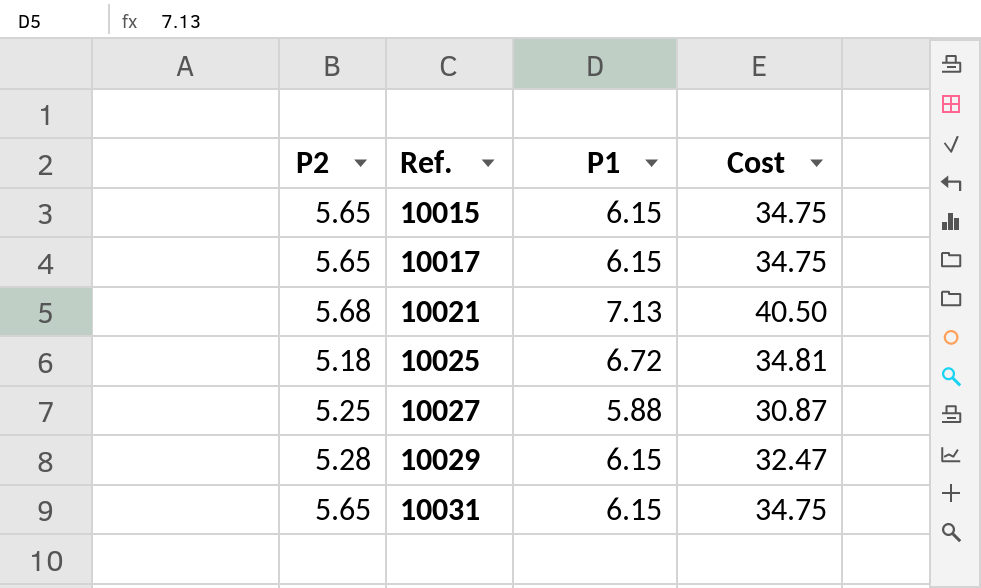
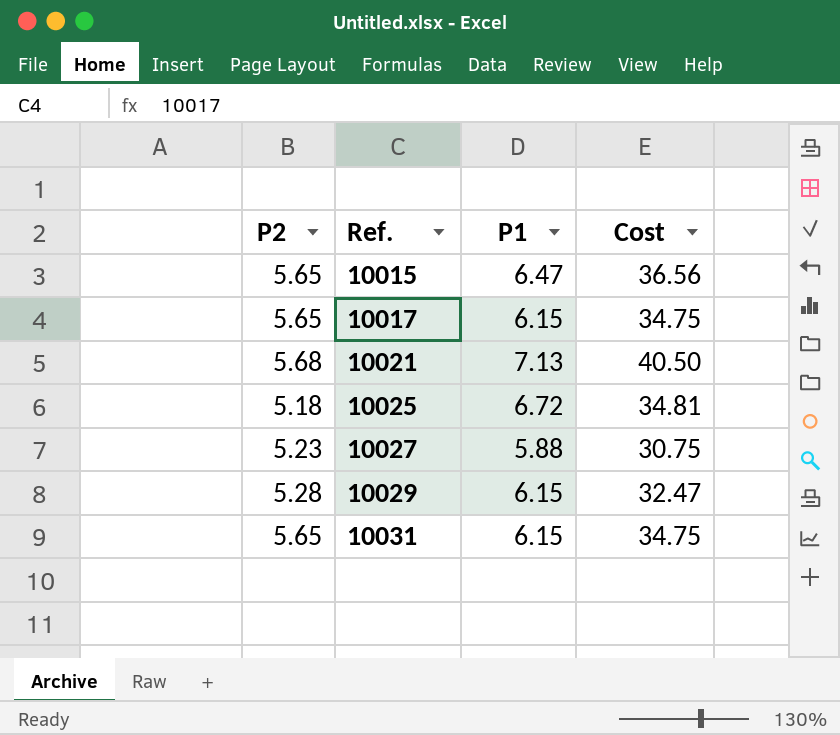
10015 | P1: 6.15 -> 6.47
10015 | Cost: 34.75 -> 36.56
10027 | P2: 5.25 -> 5.23
10027 | Cost: 30.87 -> 30.75

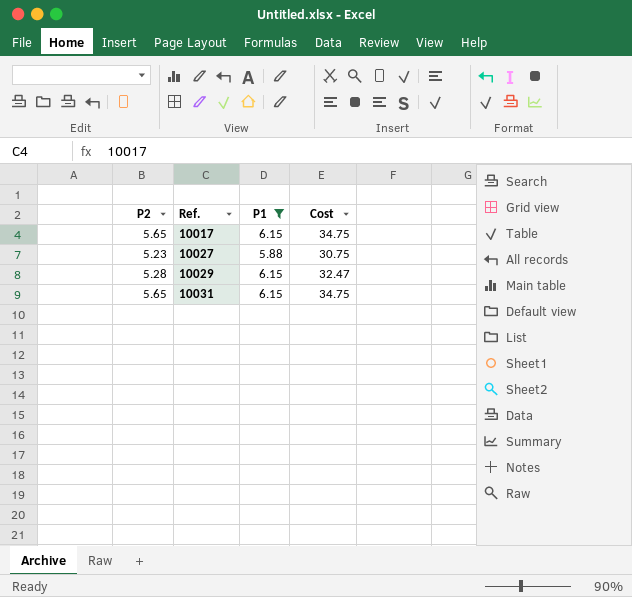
filter: none -> P1 <= 6.15

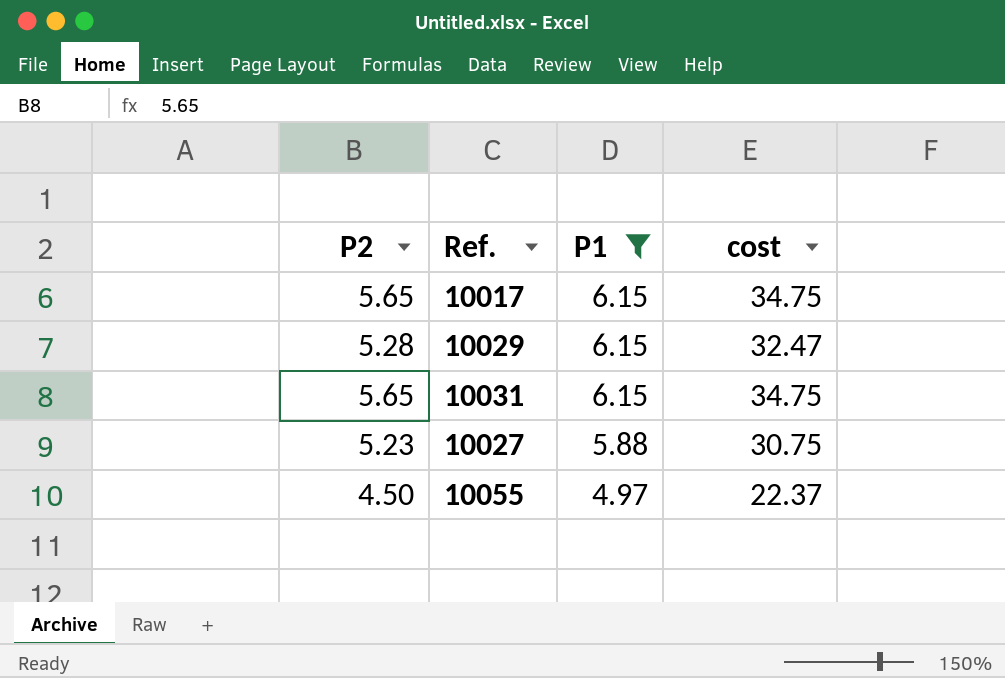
row order: Ref. ascending -> P1 descending
column name: Cost -> cost
row 10055: none -> 4.50 | 4.97 | 22.37

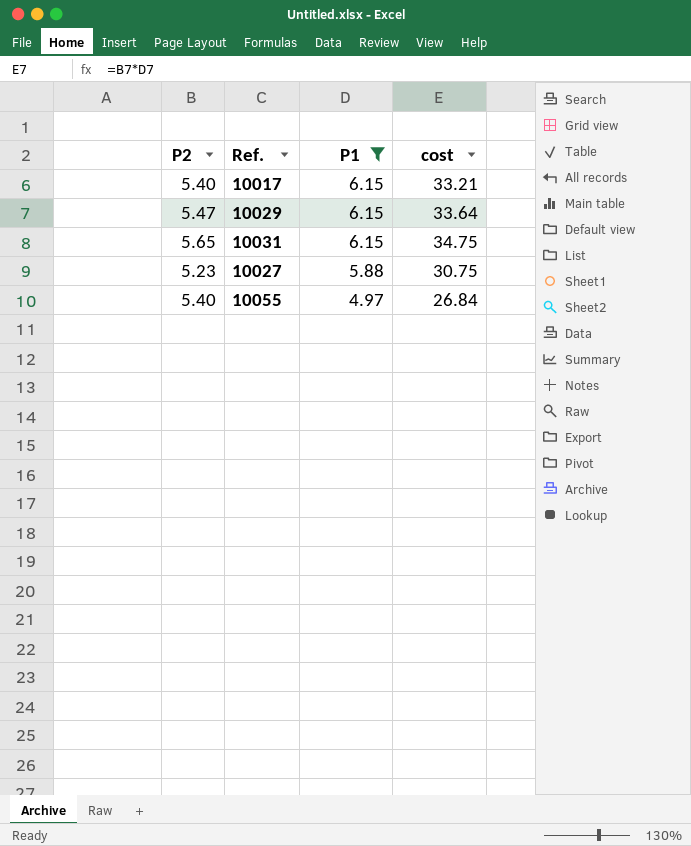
10017 | P2: 5.65 -> 5.40
10017 | cost: 34.75 -> 33.21
10029 | P2: 5.28 -> 5.47
10029 | cost: 32.47 -> 33.64
10055 | P2: 4.50 -> 5.40
10055 | cost: 22.37 -> 26.84

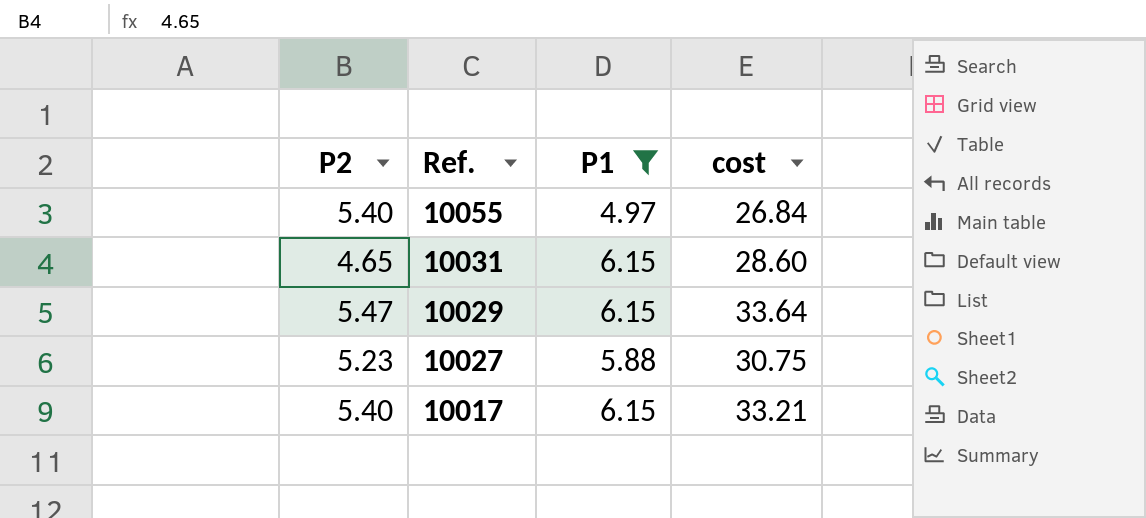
row order: P1 descending -> Ref. descending
10031 | P2: 5.65 -> 4.65
10031 | cost: 34.75 -> 28.60

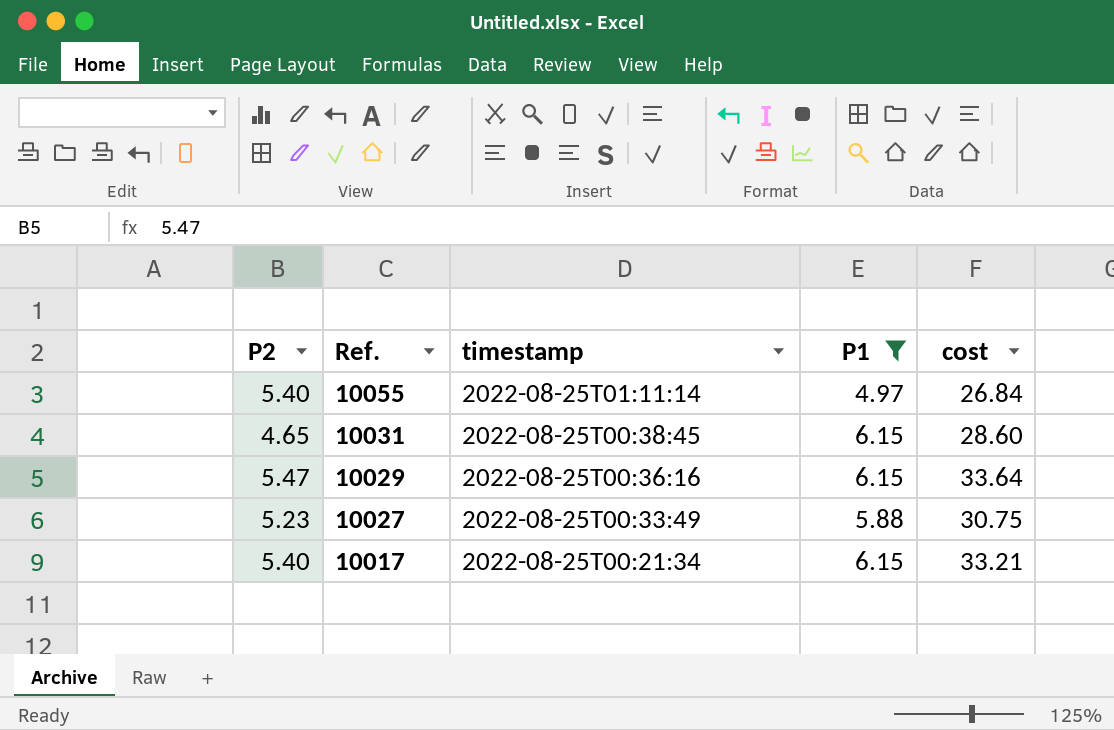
column timestamp | position: none -> 3

